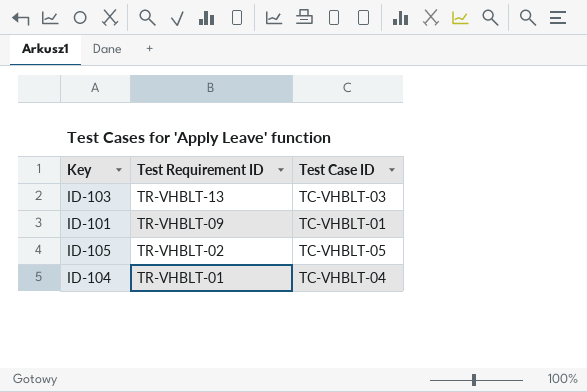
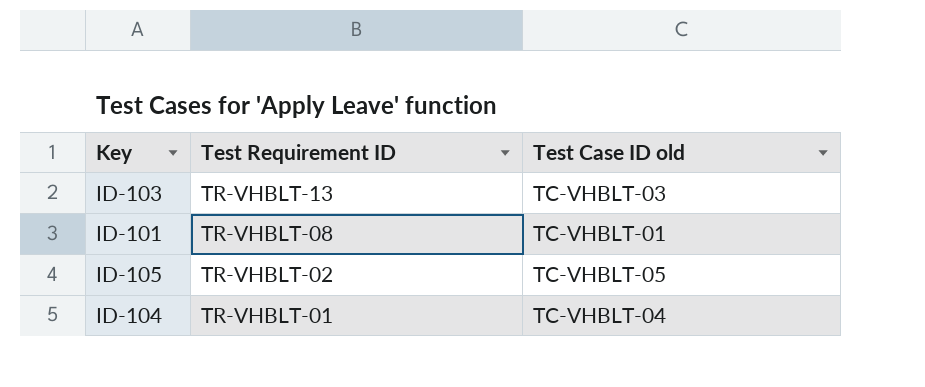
column name: Test Case ID -> Test Case ID old
ID-101 | Test Requirement ID: TR-VHBLT-09 -> TR-VHBLT-08

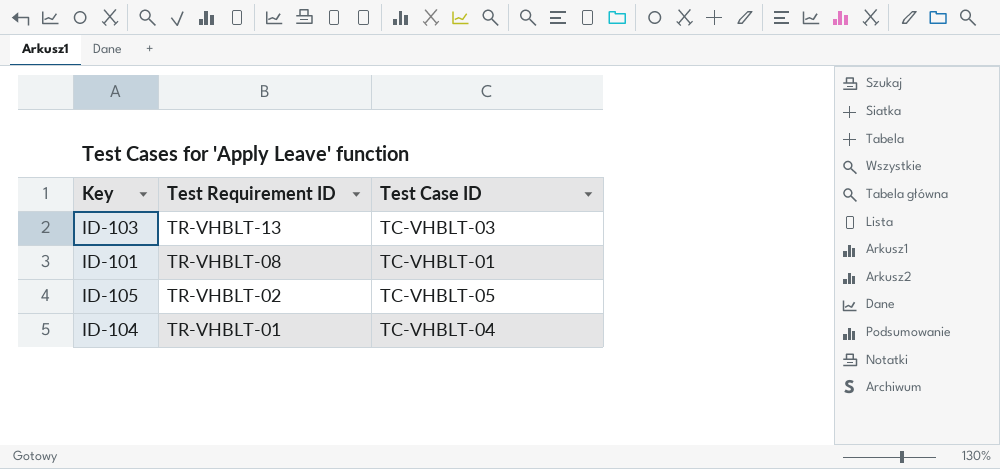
column name: Test Case ID old -> Test Case ID

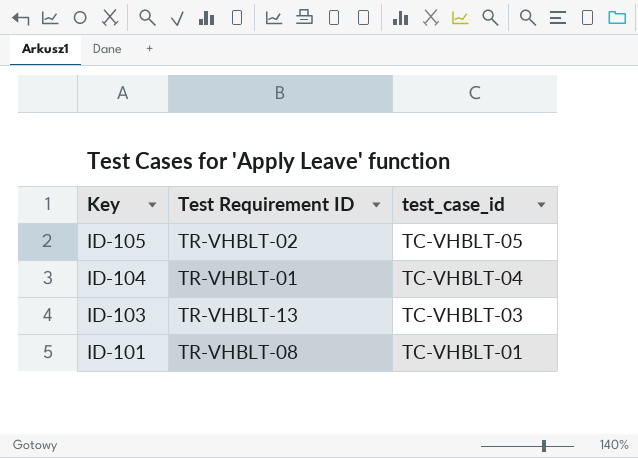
row order: Test Requirement ID descending -> Key descending
column name: Test Case ID -> test_case_id

